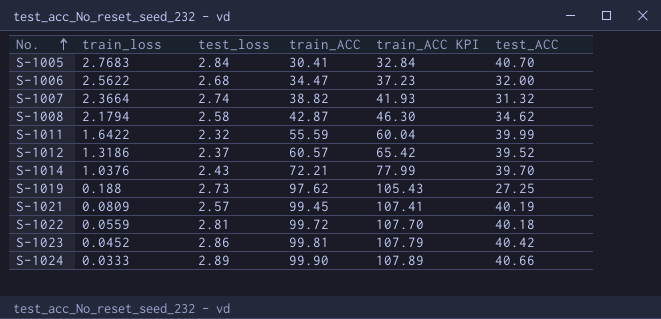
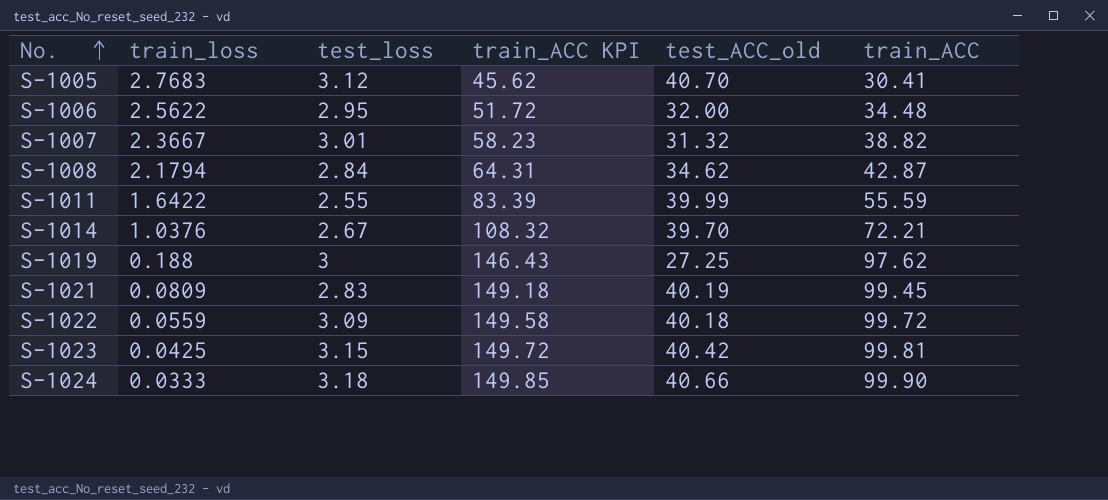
column train_ACC KPI | formula: [train_ACC] * 1.08 -> [train_ACC] * 1.5
column name: test_ACC -> test_ACC_old
column train_ACC | position: 4 -> 6
row S-1012: 1.3186 | 2.37 | 60.57 | 65.42 | 39.52 -> none
S-1005 | test_loss: 2.84 -> 3.12
S-1006 | test_loss: 2.68 -> 2.95
S-1006 | train_ACC: 34.47 -> 34.48
S-1007 | train_loss: 2.3664 -> 2.3667
S-1007 | test_loss: 2.74 -> 3.01
S-1008 | test_loss: 2.58 -> 2.84
S-1011 | test_loss: 2.32 -> 2.55
S-1014 | test_loss: 2.43 -> 2.67
S-1019 | test_loss: 2.73 -> 3
S-1021 | test_loss: 2.57 -> 2.83
S-1022 | test_loss: 2.81 -> 3.09
S-1023 | train_loss: 0.0452 -> 0.0425
S-1023 | test_loss: 2.86 -> 3.15
S-1024 | test_loss: 2.89 -> 3.18

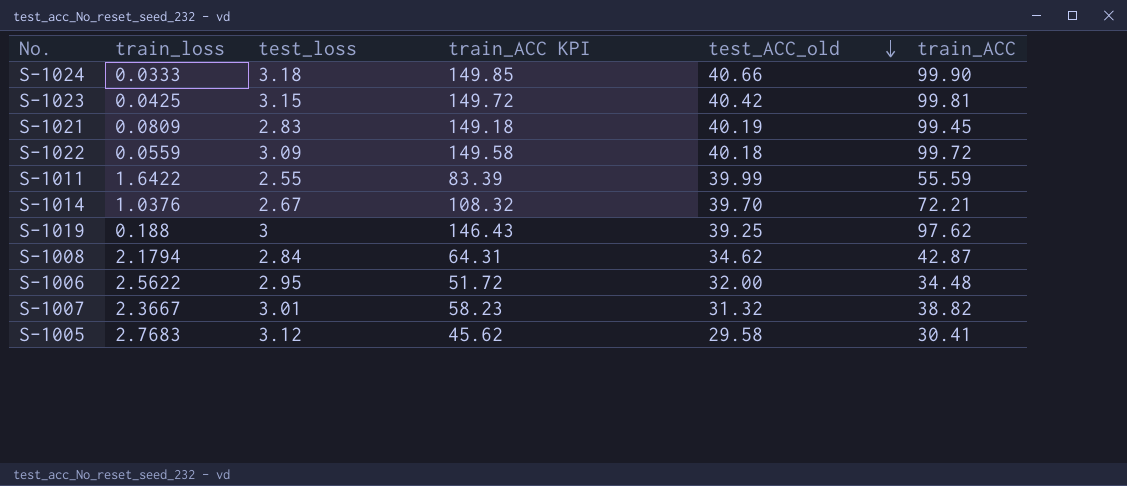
row order: No. ascending -> test_ACC_old descending
S-1019 | test_ACC_old: 27.25 -> 39.25
S-1005 | test_ACC_old: 40.70 -> 29.58

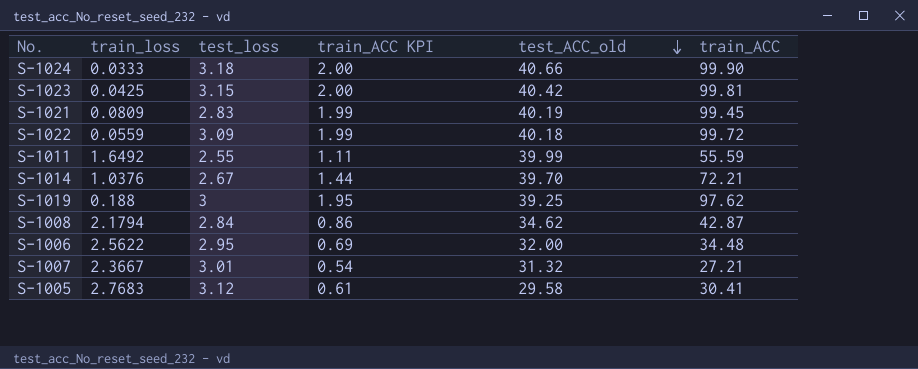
column train_ACC KPI | formula: [train_ACC] * 1.5 -> [train_ACC] * 0.02
S-1011 | train_loss: 1.6422 -> 1.6492
S-1007 | train_ACC: 38.82 -> 27.21

